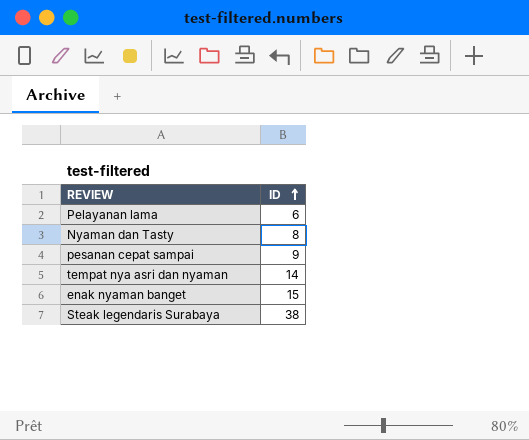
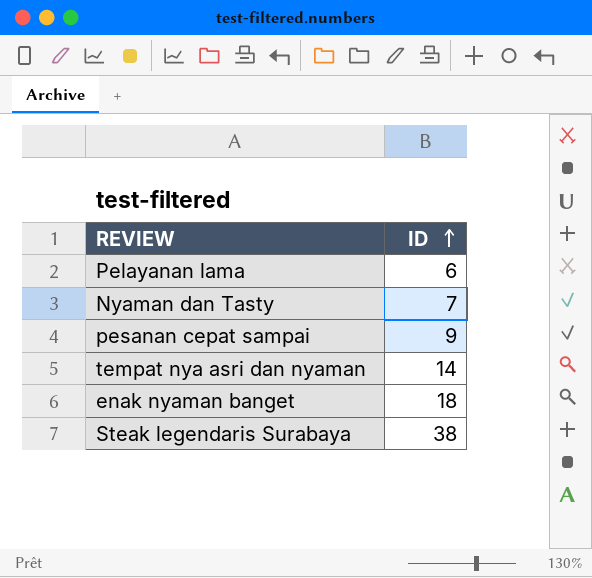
Nyaman dan Tasty | ID: 8 -> 7
enak nyaman banget | ID: 15 -> 18

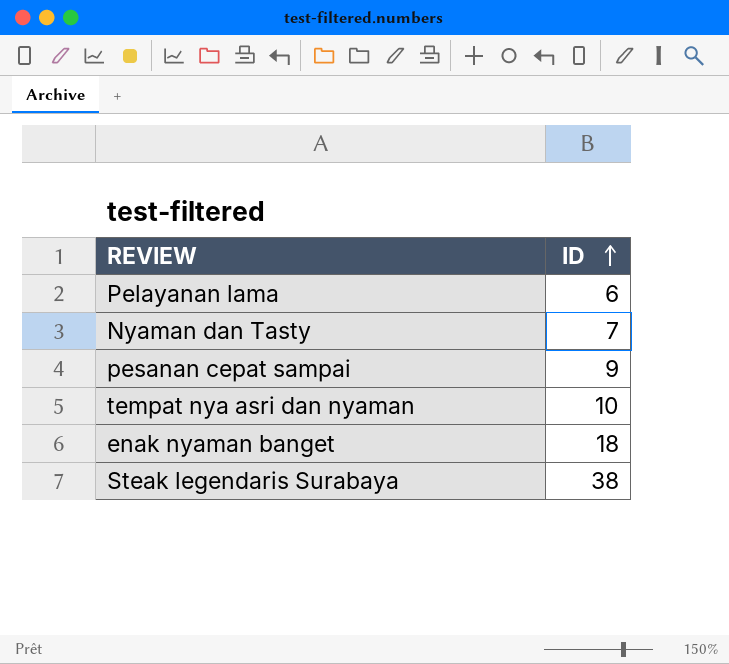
tempat nya asri dan nyaman | ID: 14 -> 10

